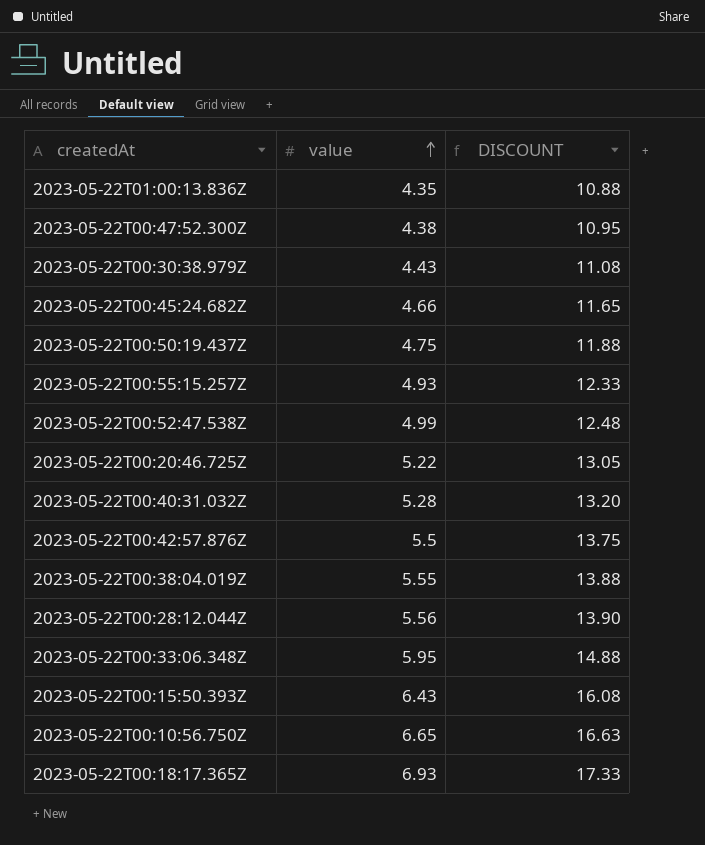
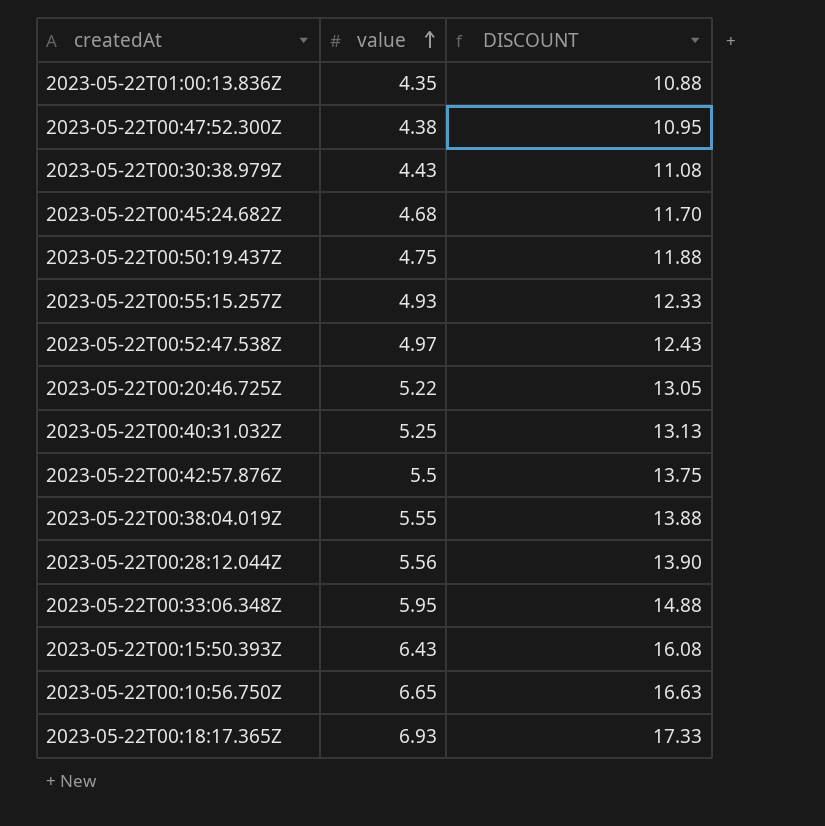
2023-05-22T00:45:24.682Z | value: 4.66 -> 4.68
2023-05-22T00:45:24.682Z | DISCOUNT: 11.65 -> 11.70
2023-05-22T00:52:47.538Z | value: 4.99 -> 4.97
2023-05-22T00:52:47.538Z | DISCOUNT: 12.48 -> 12.43
2023-05-22T00:40:31.032Z | value: 5.28 -> 5.25
2023-05-22T00:40:31.032Z | DISCOUNT: 13.20 -> 13.13

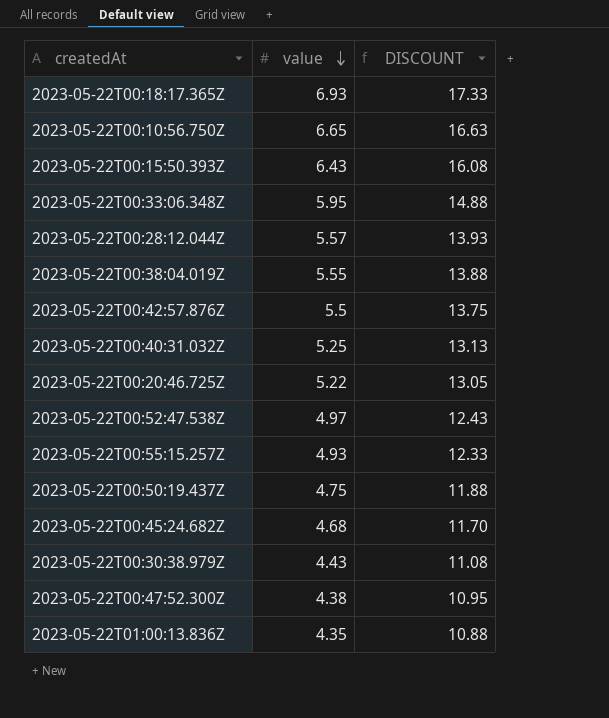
row order: value ascending -> value descending
2023-05-22T00:28:12.044Z | value: 5.56 -> 5.57
2023-05-22T00:28:12.044Z | DISCOUNT: 13.90 -> 13.93

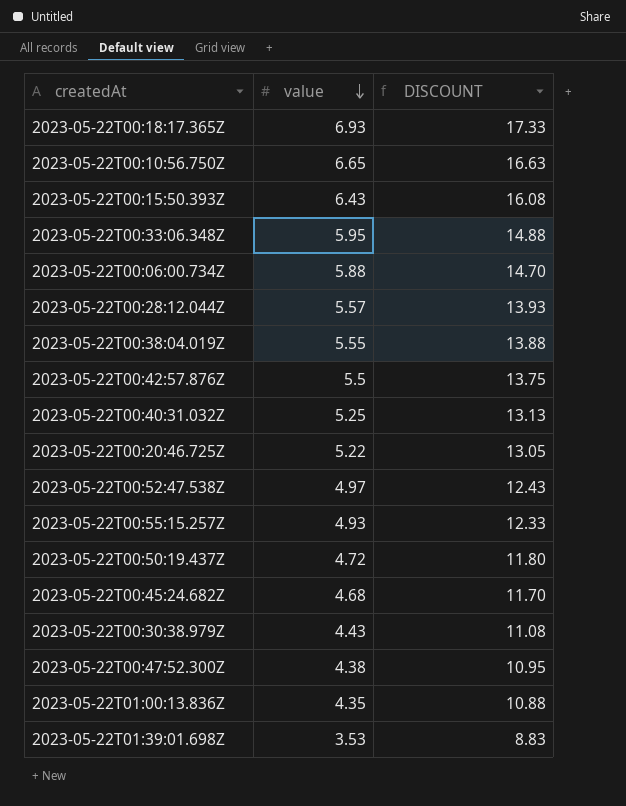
row 2023-05-22T00:06:00.734Z: none -> 5.88 | 14.70
2023-05-22T00:50:19.437Z | value: 4.75 -> 4.72
2023-05-22T00:50:19.437Z | DISCOUNT: 11.88 -> 11.80
row 2023-05-22T01:39:01.698Z: none -> 3.53 | 8.83

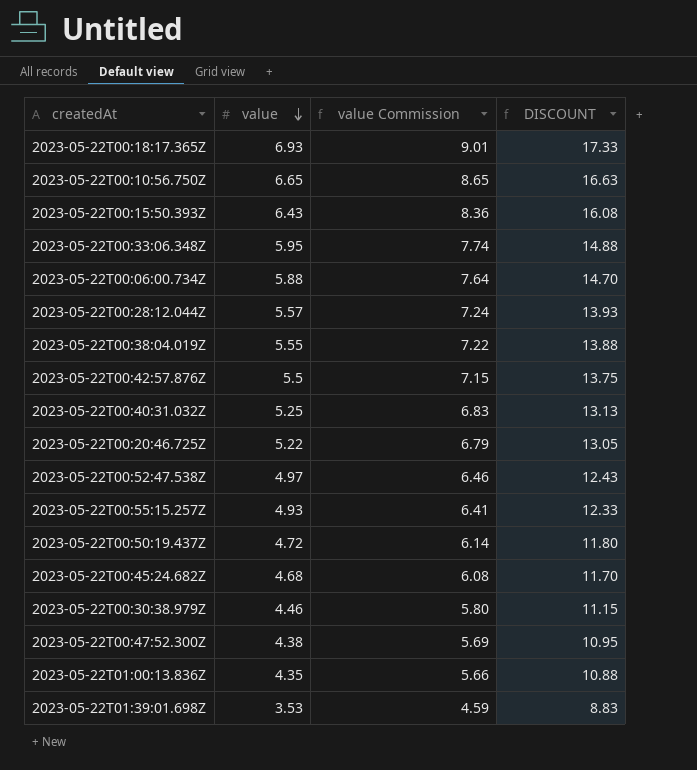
column value Commission | formula: none -> [value] * 1.3
2023-05-22T00:30:38.979Z | value: 4.43 -> 4.46
2023-05-22T00:30:38.979Z | DISCOUNT: 11.08 -> 11.15

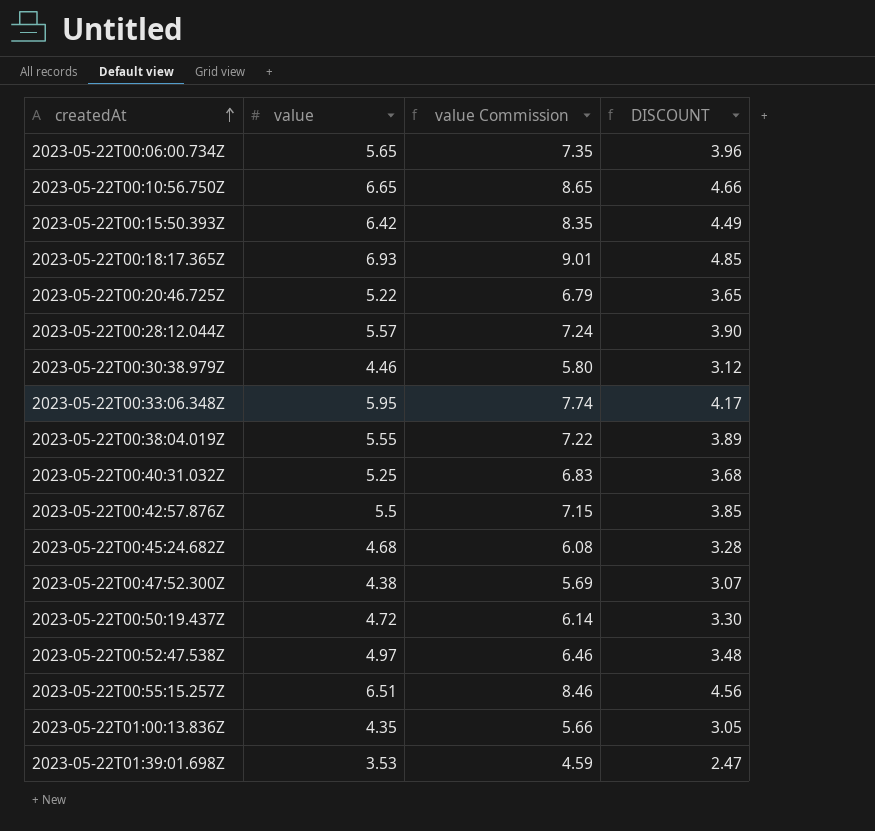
row order: value descending -> createdAt ascending
column DISCOUNT | formula: [value] * 2.5 -> [value] * 0.7
2023-05-22T00:06:00.734Z | value: 5.88 -> 5.65
2023-05-22T00:06:00.734Z | value Commission: 7.64 -> 7.35
2023-05-22T00:15:50.393Z | value: 6.43 -> 6.42
2023-05-22T00:15:50.393Z | value Commission: 8.36 -> 8.35
2023-05-22T00:55:15.257Z | value: 4.93 -> 6.51
2023-05-22T00:55:15.257Z | value Commission: 6.41 -> 8.46

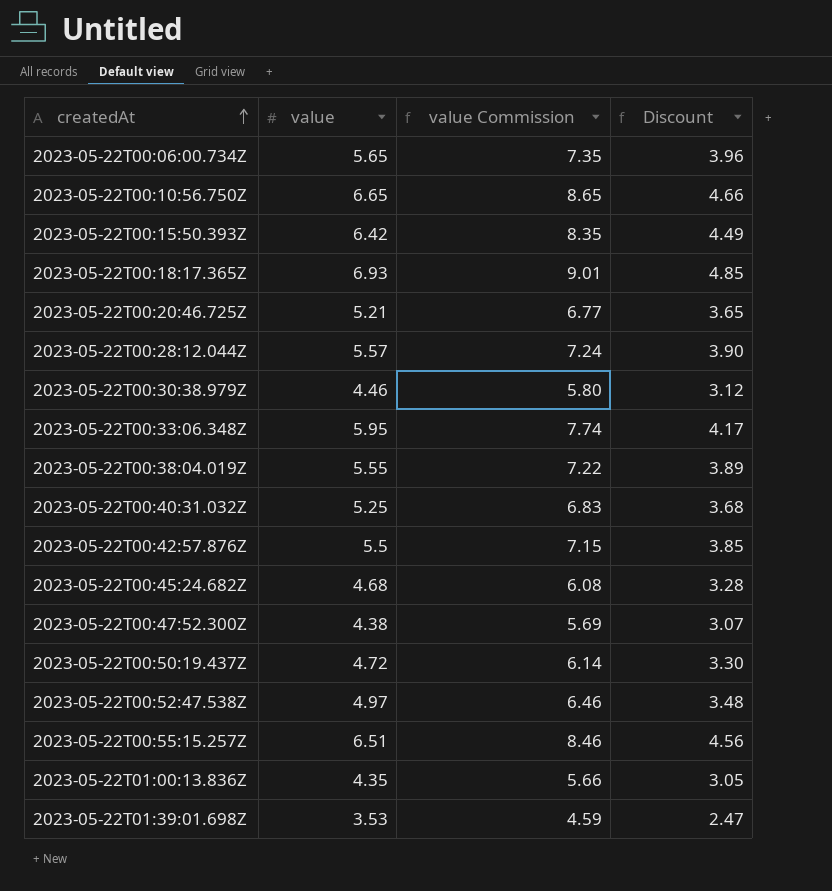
column name: DISCOUNT -> Discount
2023-05-22T00:20:46.725Z | value: 5.22 -> 5.21
2023-05-22T00:20:46.725Z | value Commission: 6.79 -> 6.77

